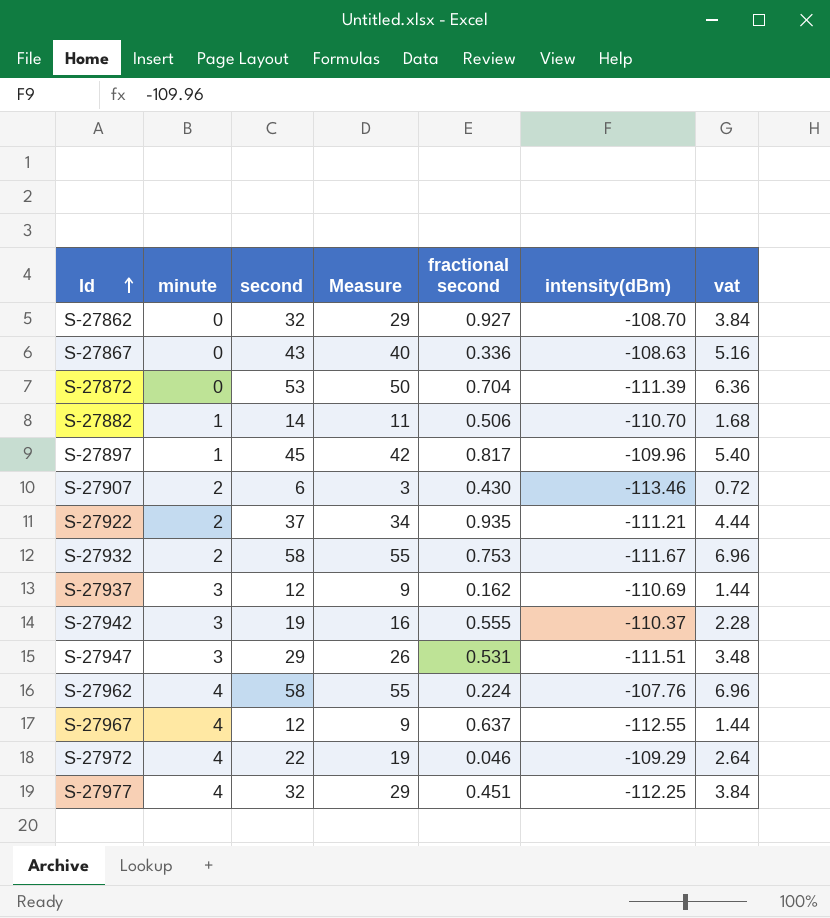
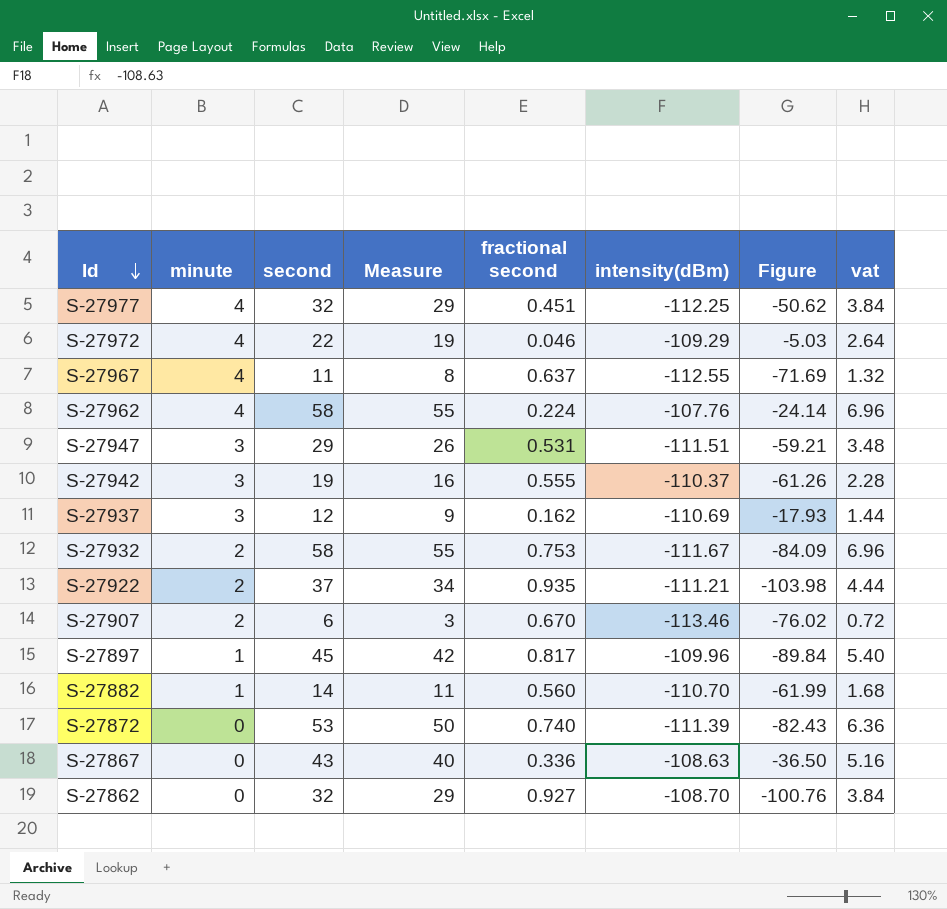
row order: Id ascending -> Id descending
column Figure | formula: none -> [fractional second] * [intensity(dBm)]
S-27967 | second: 12 -> 11
S-27967 | Measure: 9 -> 8
S-27967 | vat: 1.44 -> 1.32
S-27907 | fractional second: 0.430 -> 0.670
S-27882 | fractional second: 0.506 -> 0.560
S-27872 | fractional second: 0.704 -> 0.740

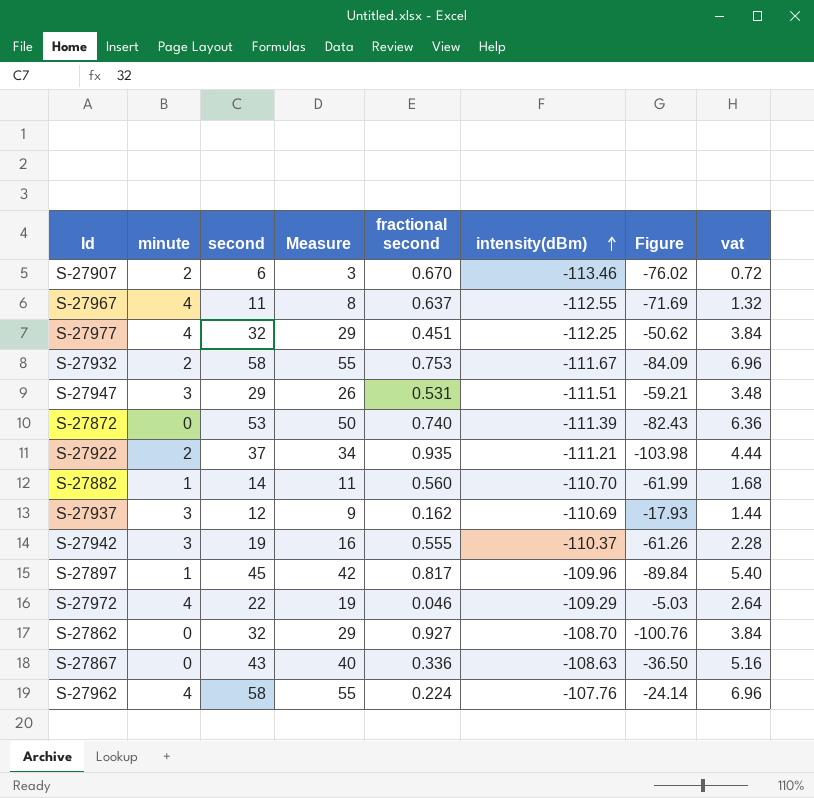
row order: Id descending -> intensity(dBm) ascending

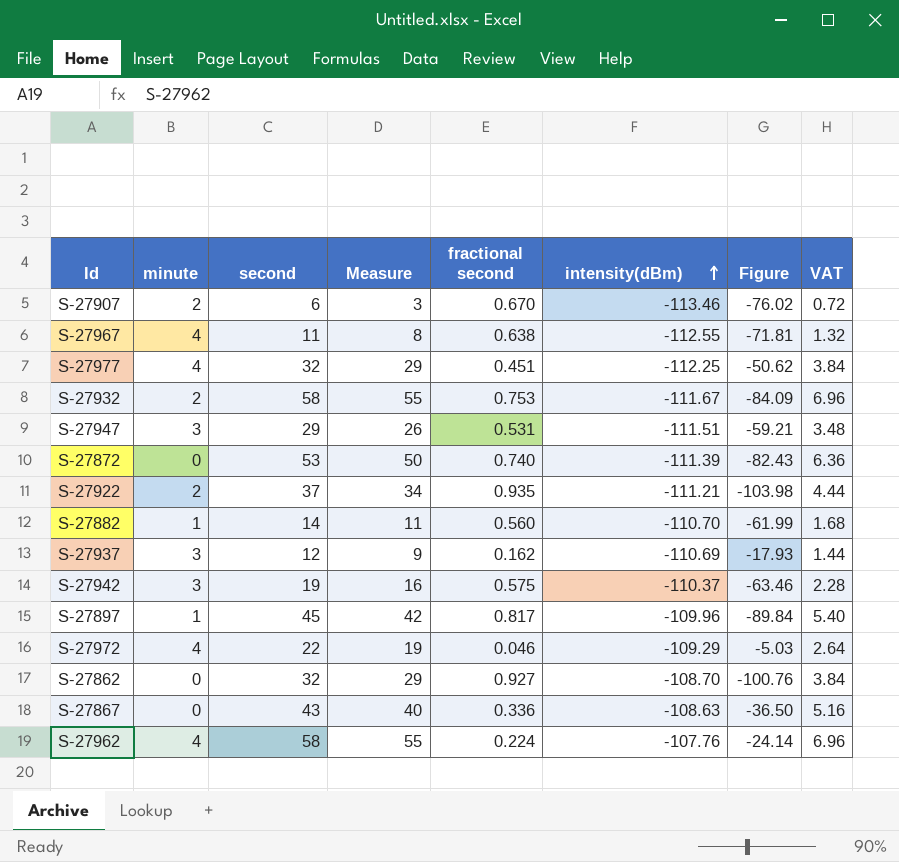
column name: vat -> VAT
S-27967 | fractional second: 0.637 -> 0.638
S-27967 | Figure: -71.69 -> -71.81
S-27942 | fractional second: 0.555 -> 0.575
S-27942 | Figure: -61.26 -> -63.46

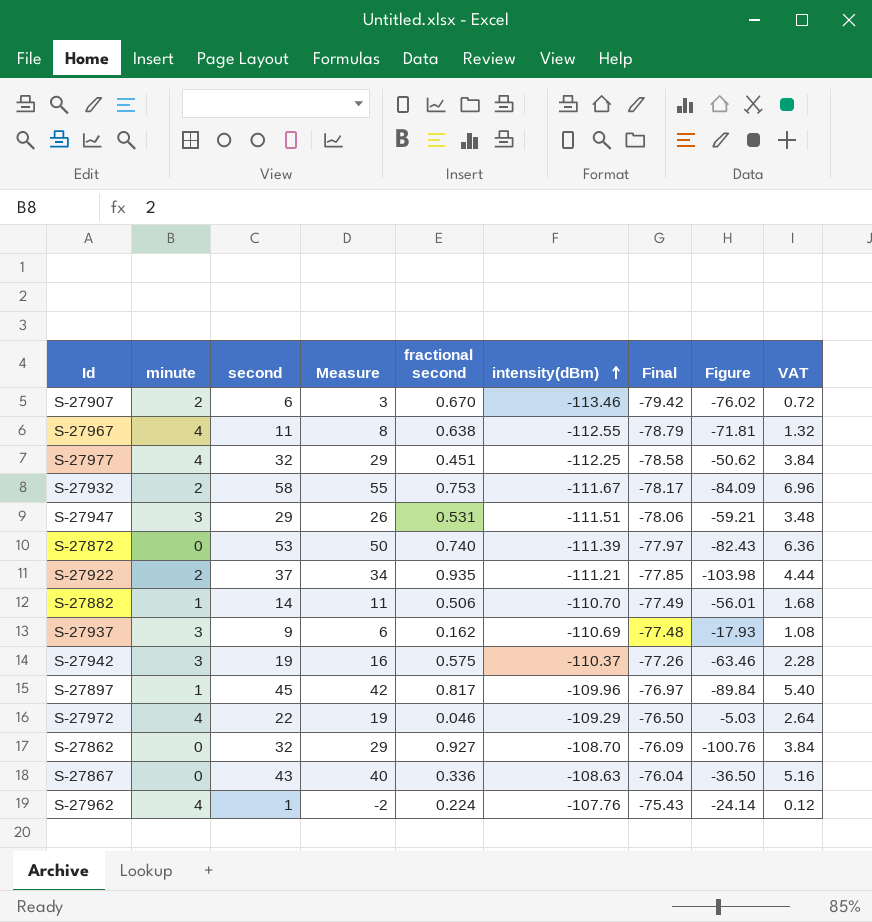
column Final | formula: none -> [intensity(dBm)] * 0.7
S-27882 | fractional second: 0.560 -> 0.506
S-27882 | Figure: -61.99 -> -56.01
S-27937 | second: 12 -> 9
S-27937 | Measure: 9 -> 6
S-27937 | VAT: 1.44 -> 1.08
S-27962 | second: 58 -> 1
S-27962 | Measure: 55 -> -2
S-27962 | VAT: 6.96 -> 0.12

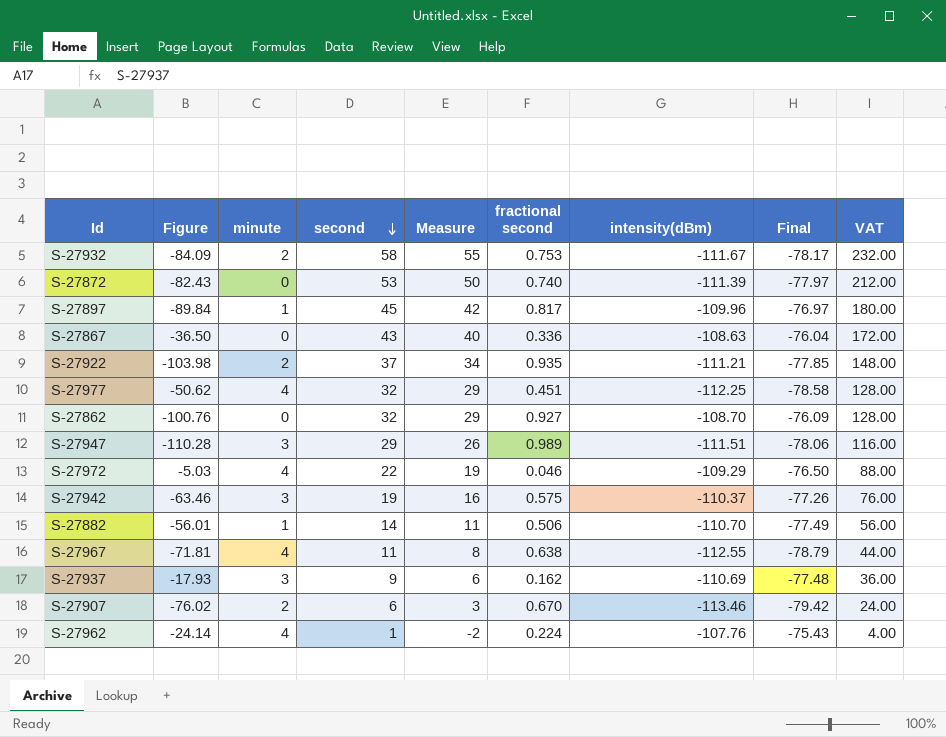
row order: intensity(dBm) ascending -> second descending
column Figure | position: 8 -> 2
column VAT | formula: [second] * 0.12 -> [second] * 4
S-27947 | Figure: -59.21 -> -110.28
S-27947 | fractional second: 0.531 -> 0.989

